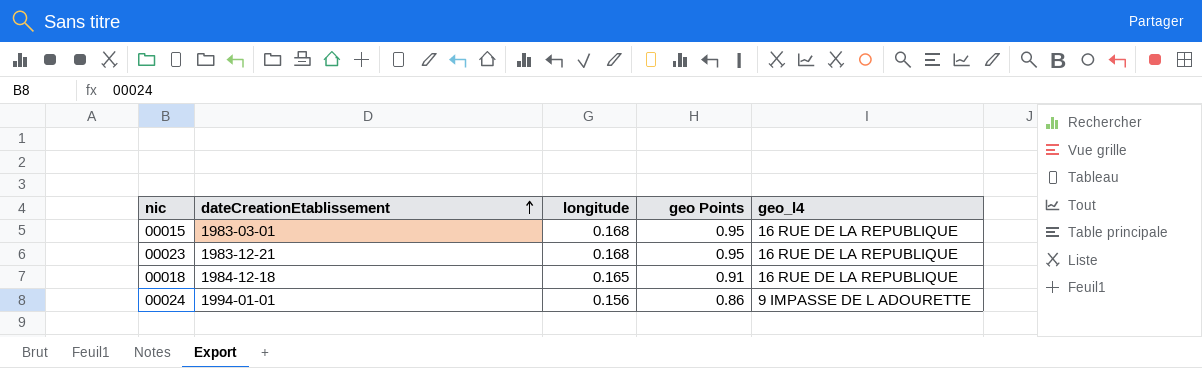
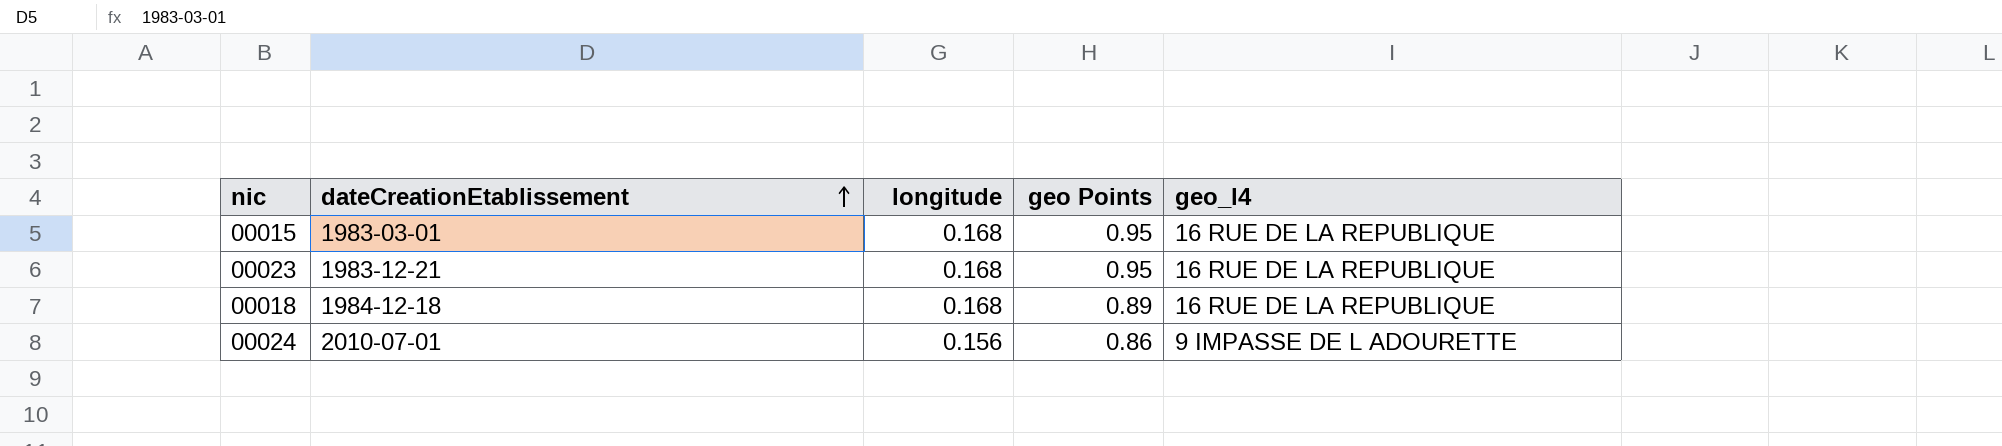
00018 | longitude: 0.165 -> 0.168
00018 | geo Points: 0.91 -> 0.89
00024 | dateCreationEtablissement: 1994-01-01 -> 2010-07-01

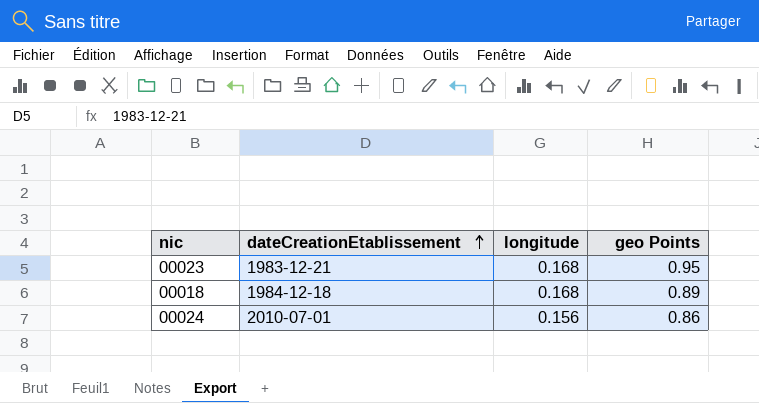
column geo_l4 | position: 5 -> none
row 00015: 1983-03-01 | 0.168 | 0.95 | 16 RUE DE LA REPUBLIQUE -> none

